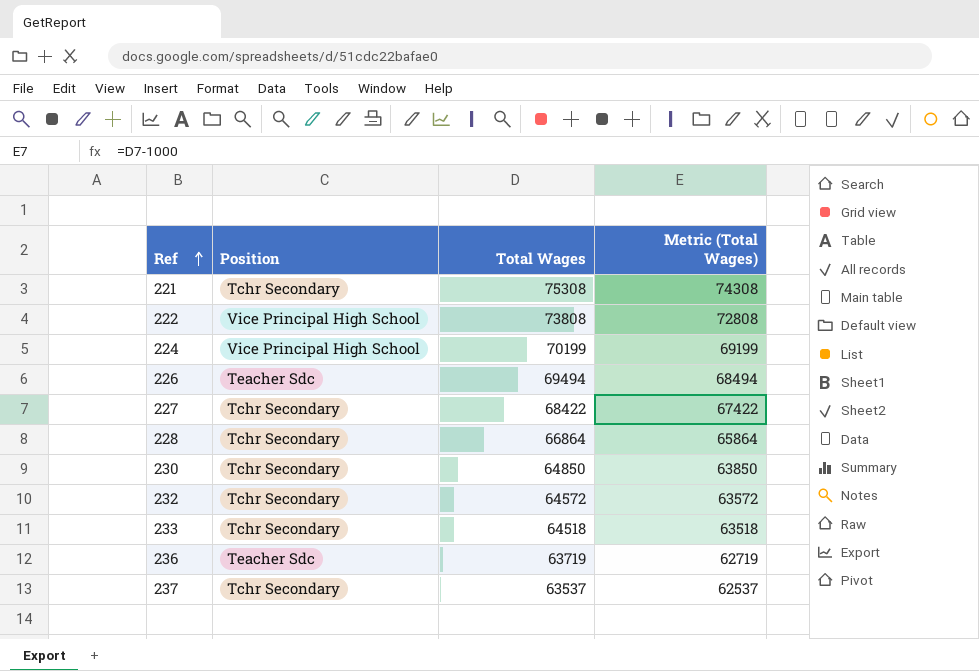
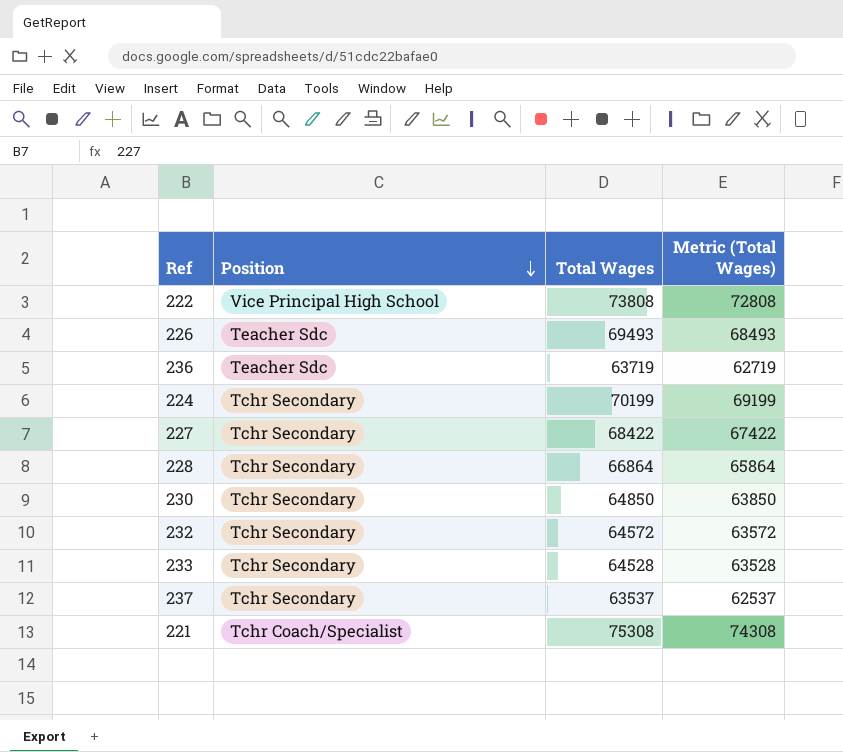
row order: Ref ascending -> Position descending
226 | Total Wages: 69494 -> 69493
226 | Metric (Total Wages): 68494 -> 68493
224 | Position: Vice Principal High School -> Tchr Secondary
233 | Total Wages: 64518 -> 64528
233 | Metric (Total Wages): 63518 -> 63528
221 | Position: Tchr Secondary -> Tchr Coach/Specialist

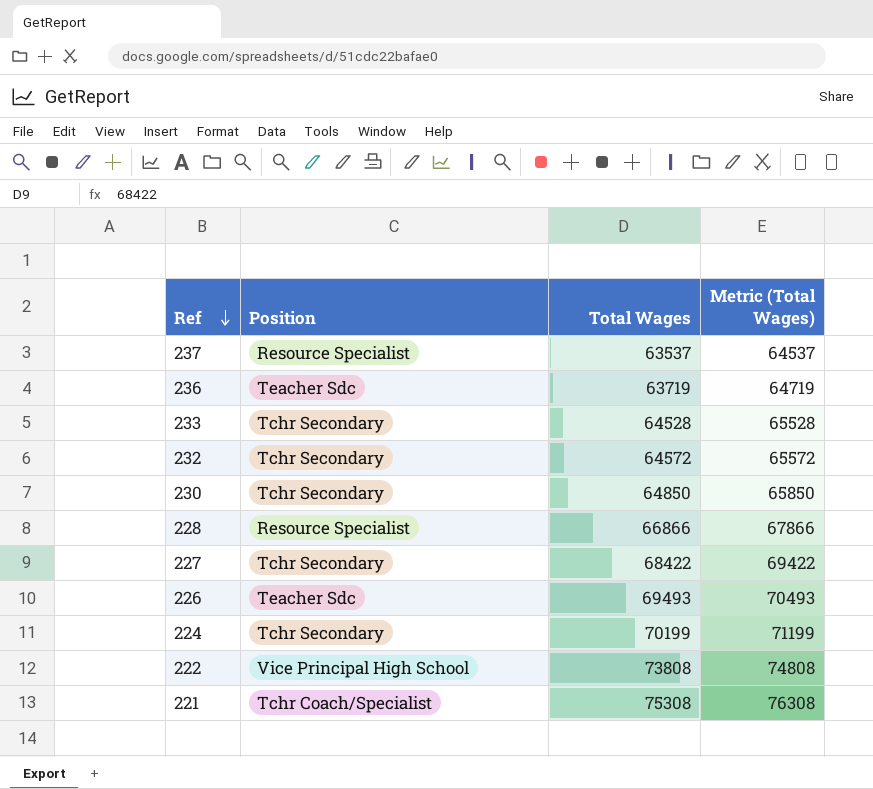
row order: Position descending -> Ref descending
column Metric (Total Wages) | formula: [Total Wages] - 1000 -> [Total Wages] + 1000
237 | Position: Tchr Secondary -> Resource Specialist
228 | Position: Tchr Secondary -> Resource Specialist
228 | Total Wages: 66864 -> 66866

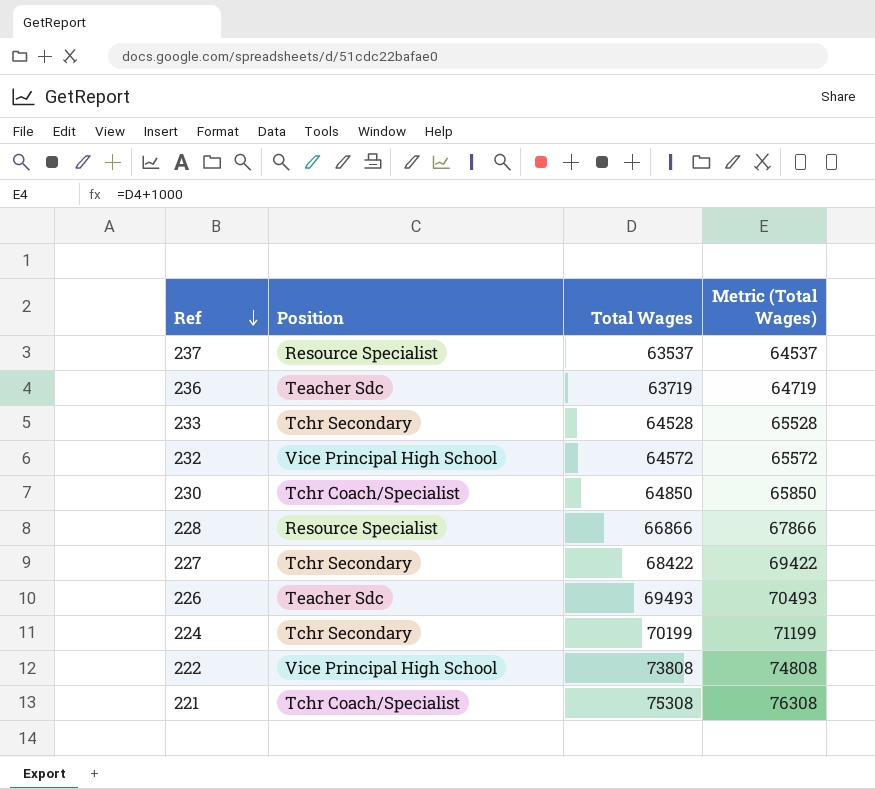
232 | Position: Tchr Secondary -> Vice Principal High School
230 | Position: Tchr Secondary -> Tchr Coach/Specialist

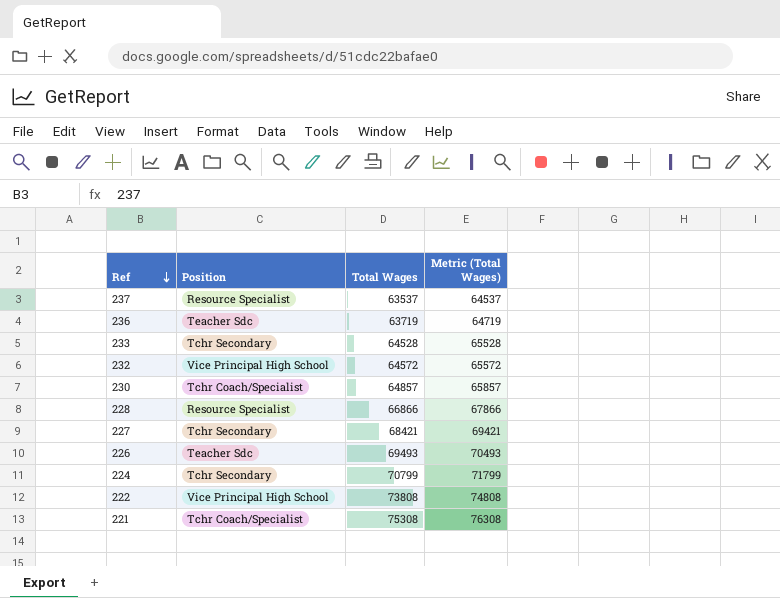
230 | Total Wages: 64850 -> 64857
230 | Metric (Total Wages): 65850 -> 65857
227 | Total Wages: 68422 -> 68421
227 | Metric (Total Wages): 69422 -> 69421
224 | Total Wages: 70199 -> 70799
224 | Metric (Total Wages): 71199 -> 71799

